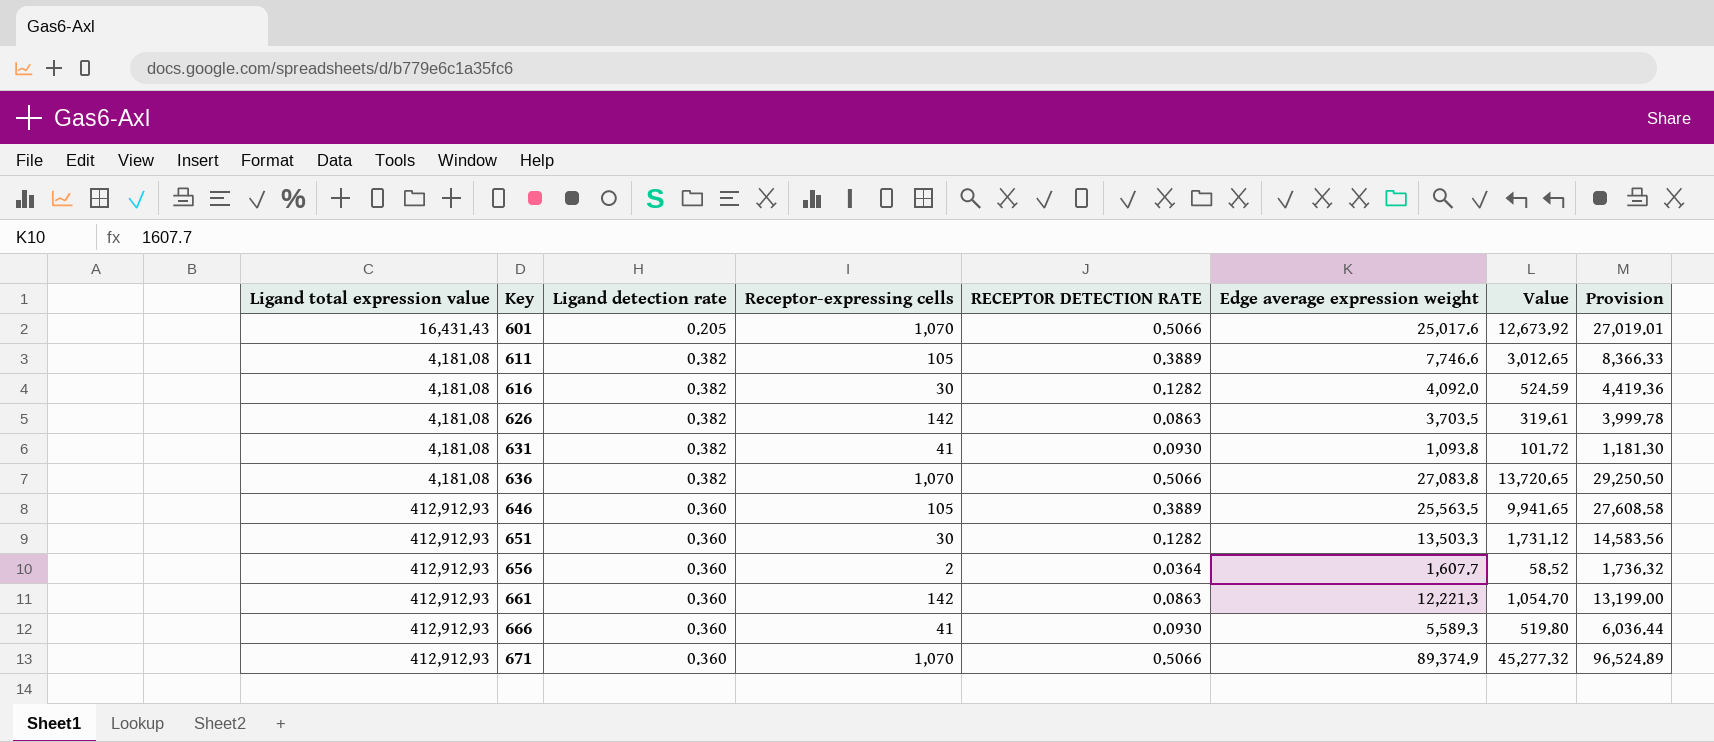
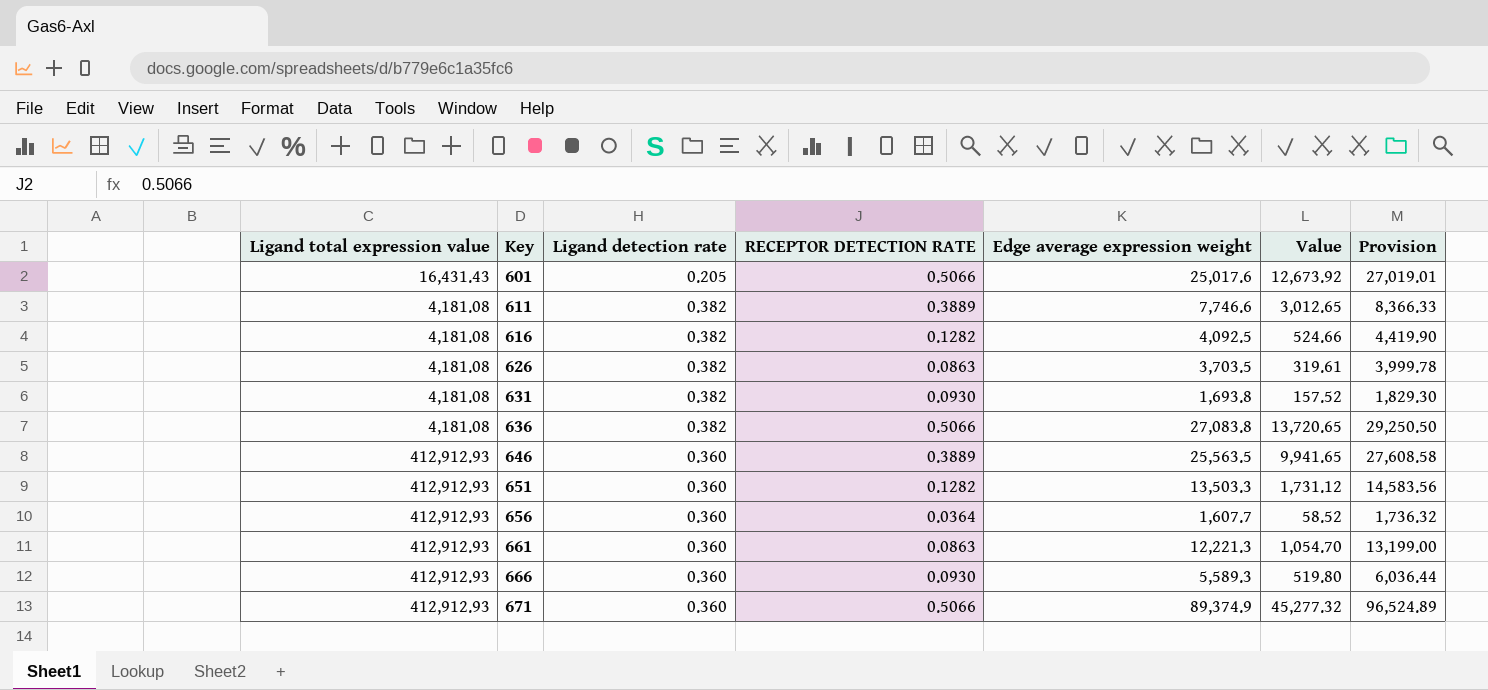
column Receptor-expressing cells | position: 4 -> none
616 | Edge average expression weight: 4,092.0 -> 4,092.5
616 | Value: 524.59 -> 524.66
616 | Provision: 4,419.36 -> 4,419.90
631 | Edge average expression weight: 1,093.8 -> 1,693.8
631 | Value: 101.72 -> 157.52
631 | Provision: 1,181.30 -> 1,829.30

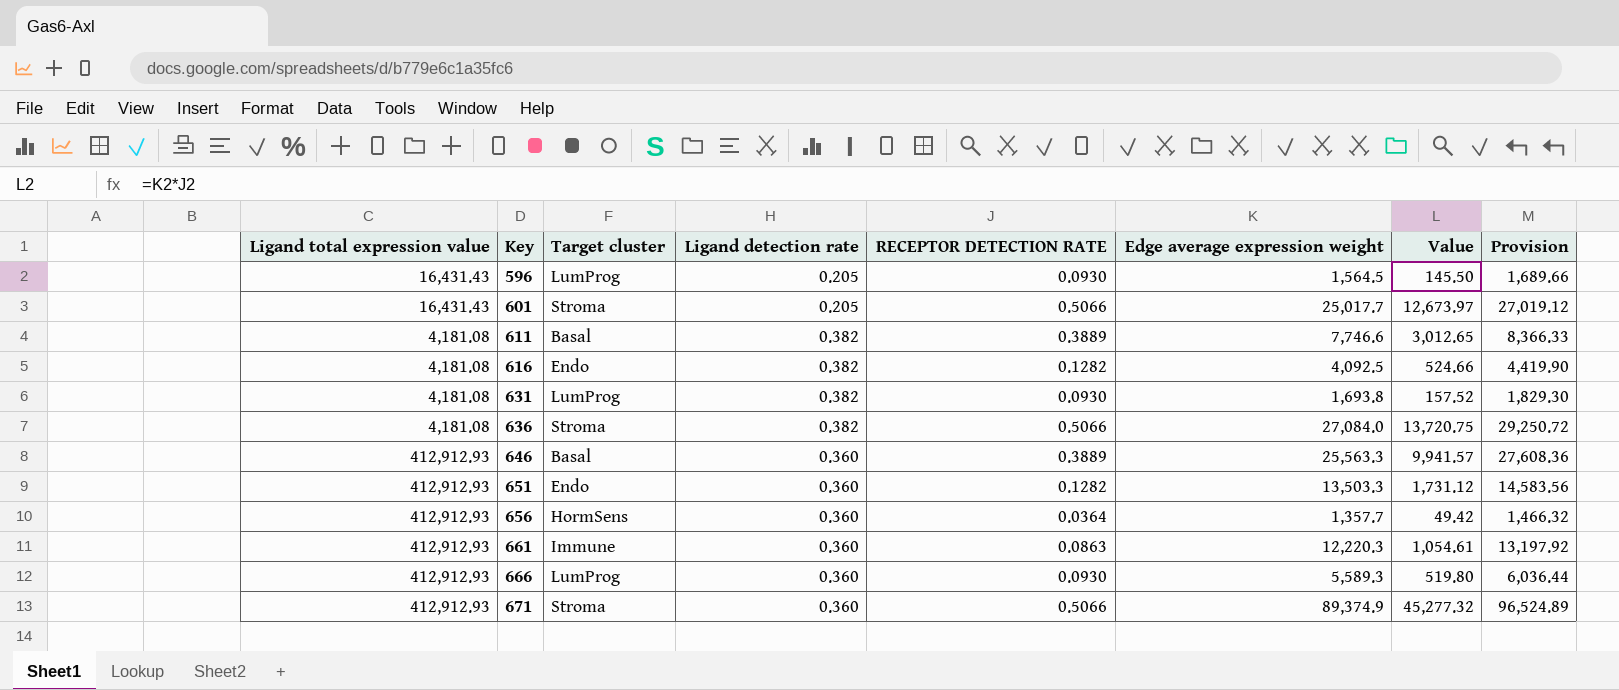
column Target cluster | position: none -> 3
row 626: 4,181.08 | 0.382 | 0.0863 | 3,703.5 | 319.61 | 3,999.78 -> none
row 596: none -> 16,431.43 | LumProg | 0.205 | 0.0930 | 1,564.5 | 145.50 | 1,689.66
601 | Edge average expression weight: 25,017.6 -> 25,017.7
601 | Value: 12,673.92 -> 12,673.97
601 | Provision: 27,019.01 -> 27,019.12
636 | Edge average expression weight: 27,083.8 -> 27,084.0
636 | Value: 13,720.65 -> 13,720.75
636 | Provision: 29,250.50 -> 29,250.72
646 | Edge average expression weight: 25,563.5 -> 25,563.3
646 | Value: 9,941.65 -> 9,941.57
646 | Provision: 27,608.58 -> 27,608.36
656 | Edge average expression weight: 1,607.7 -> 1,357.7
656 | Value: 58.52 -> 49.42
656 | Provision: 1,736.32 -> 1,466.32
661 | Edge average expression weight: 12,221.3 -> 12,220.3
661 | Value: 1,054.70 -> 1,054.61
661 | Provision: 13,199.00 -> 13,197.92

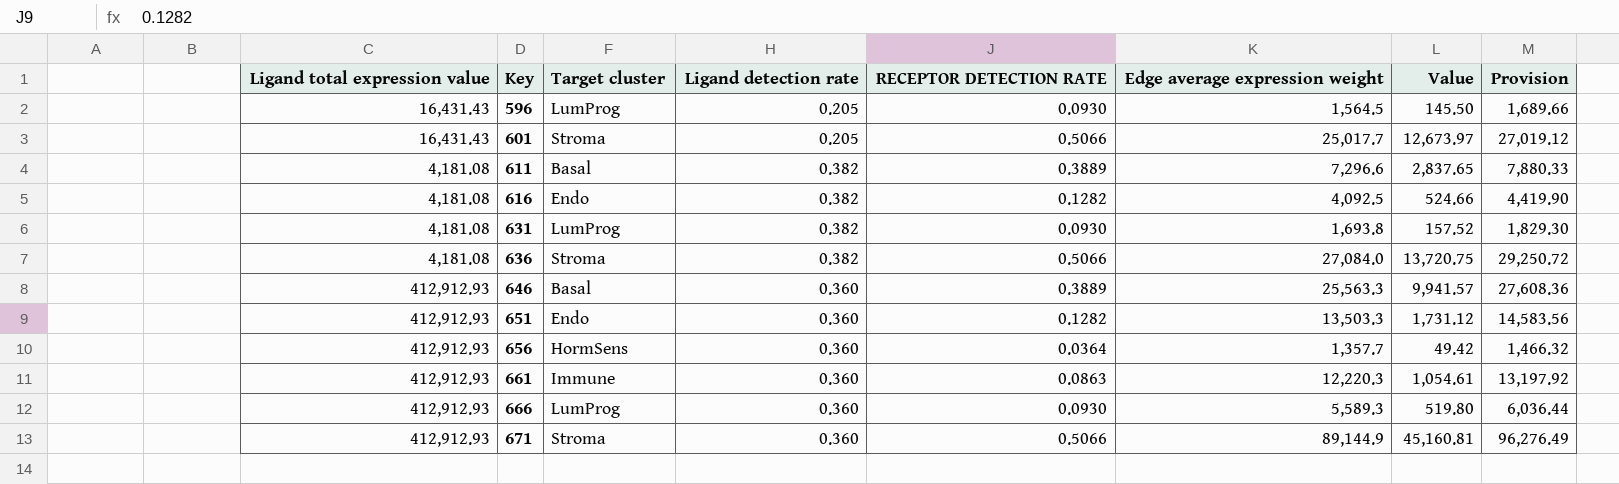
611 | Edge average expression weight: 7,746.6 -> 7,296.6
611 | Value: 3,012.65 -> 2,837.65
611 | Provision: 8,366.33 -> 7,880.33
671 | Edge average expression weight: 89,374.9 -> 89,144.9
671 | Value: 45,277.32 -> 45,160.81
671 | Provision: 96,524.89 -> 96,276.49

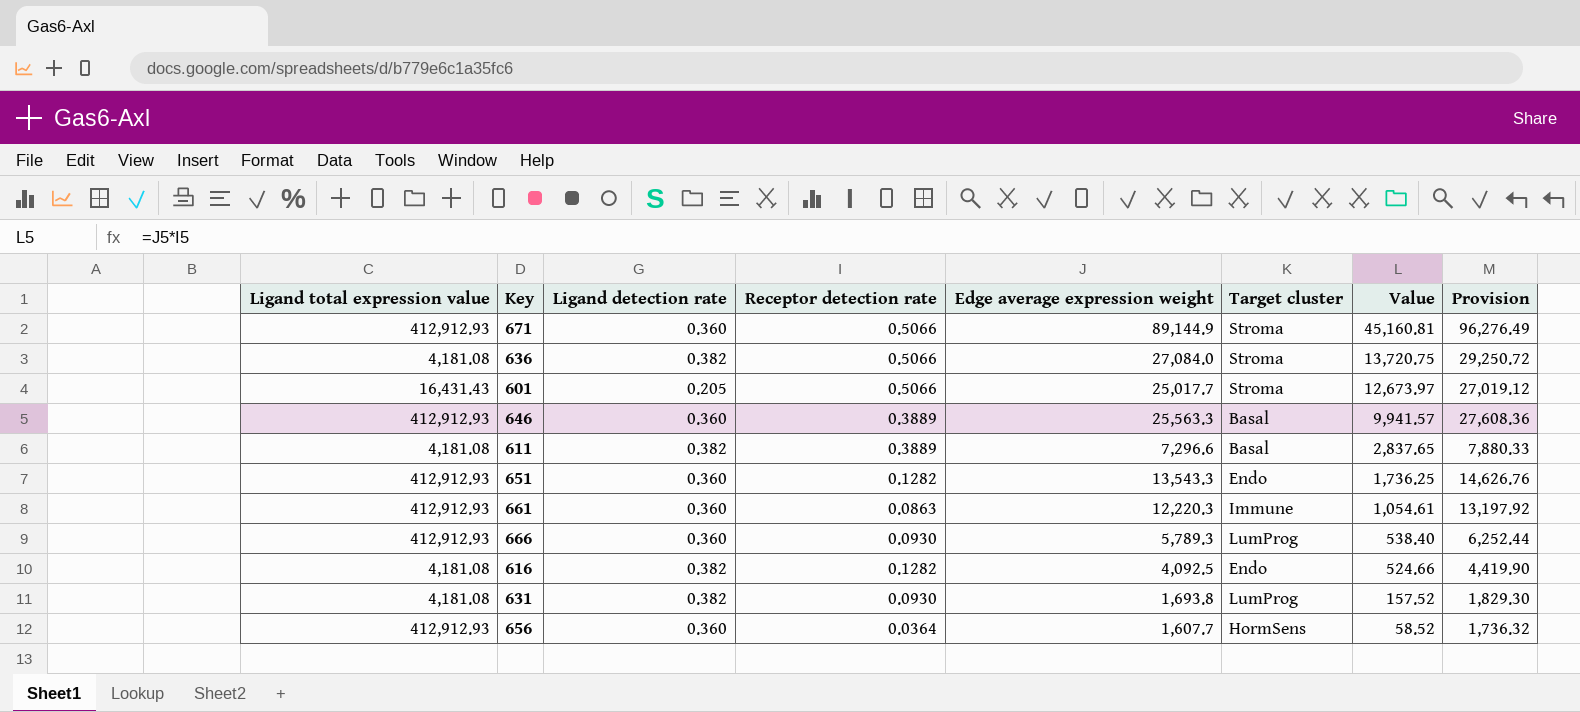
row order: Key ascending -> Value descending
column name: RECEPTOR DETECTION RATE -> Receptor detection rate
column Target cluster | position: 3 -> 6
row 596: 16,431.43 | LumProg | 0.205 | 0.0930 | 1,564.5 | 145.50 | 1,689.66 -> none
651 | Edge average expression weight: 13,503.3 -> 13,543.3
651 | Value: 1,731.12 -> 1,736.25
651 | Provision: 14,583.56 -> 14,626.76
666 | Edge average expression weight: 5,589.3 -> 5,789.3
666 | Value: 519.80 -> 538.40
666 | Provision: 6,036.44 -> 6,252.44
656 | Edge average expression weight: 1,357.7 -> 1,607.7
656 | Value: 49.42 -> 58.52
656 | Provision: 1,466.32 -> 1,736.32

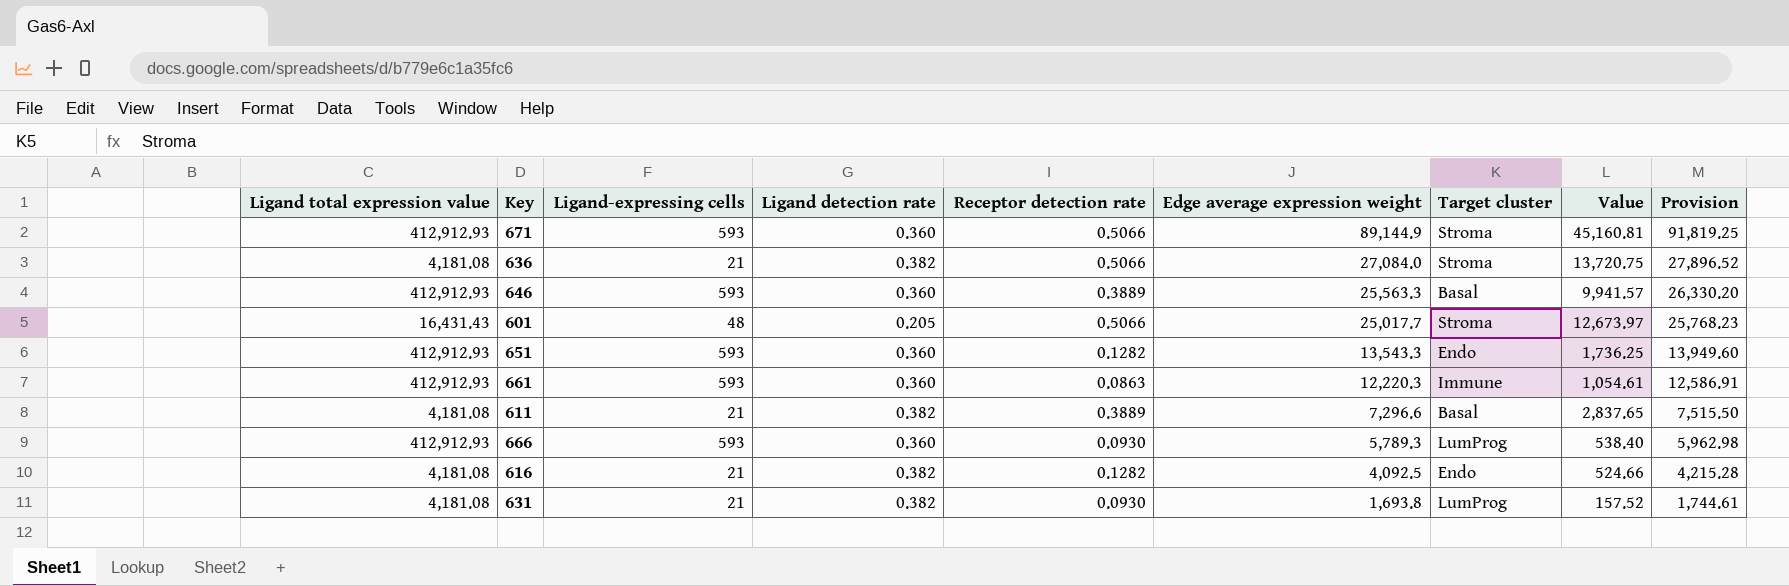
row order: Value descending -> Edge average expression weight descending
column Ligand-expressing cells | position: none -> 3
column Provision | formula: [Edge average expression weight] * 1.08 -> [Edge average expression weight] * 1.03
row 656: 412,912.93 | 0.360 | 0.0364 | 1,607.7 | HormSens | 58.52 | 1,736.32 -> none

